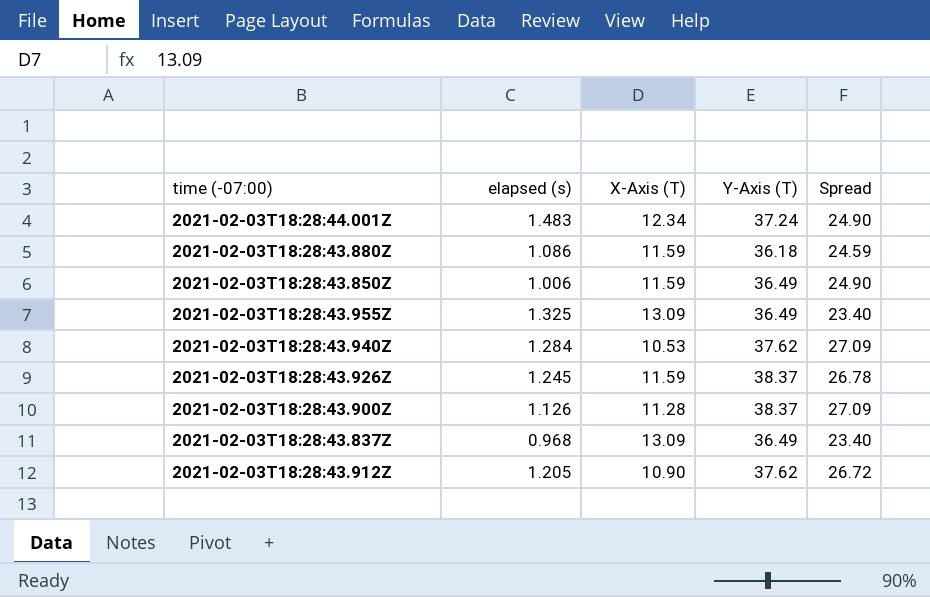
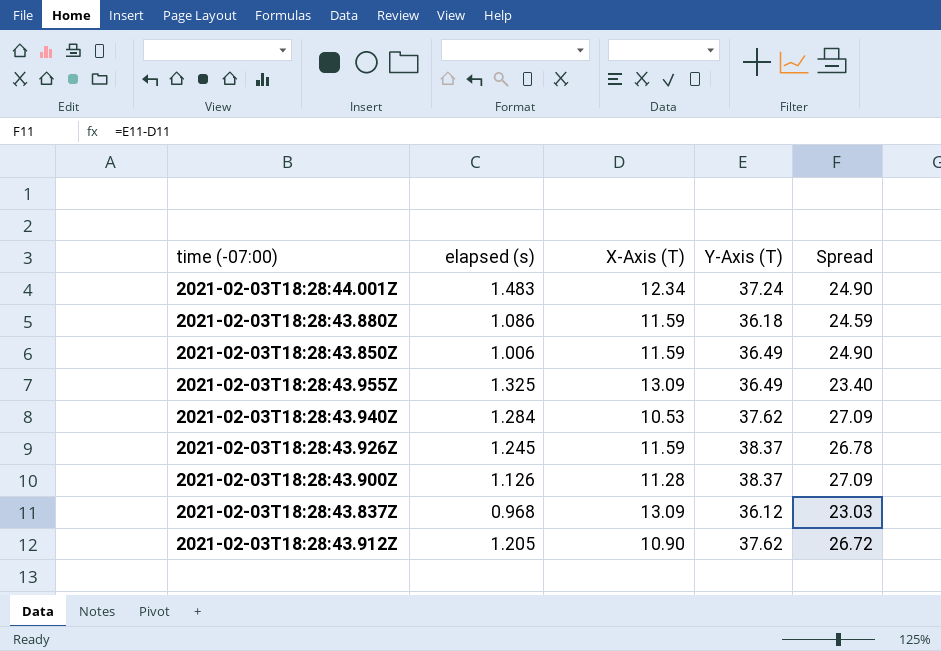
2021-02-03T18:28:43.837Z | Y-Axis (T): 36.49 -> 36.12
2021-02-03T18:28:43.837Z | Spread: 23.40 -> 23.03

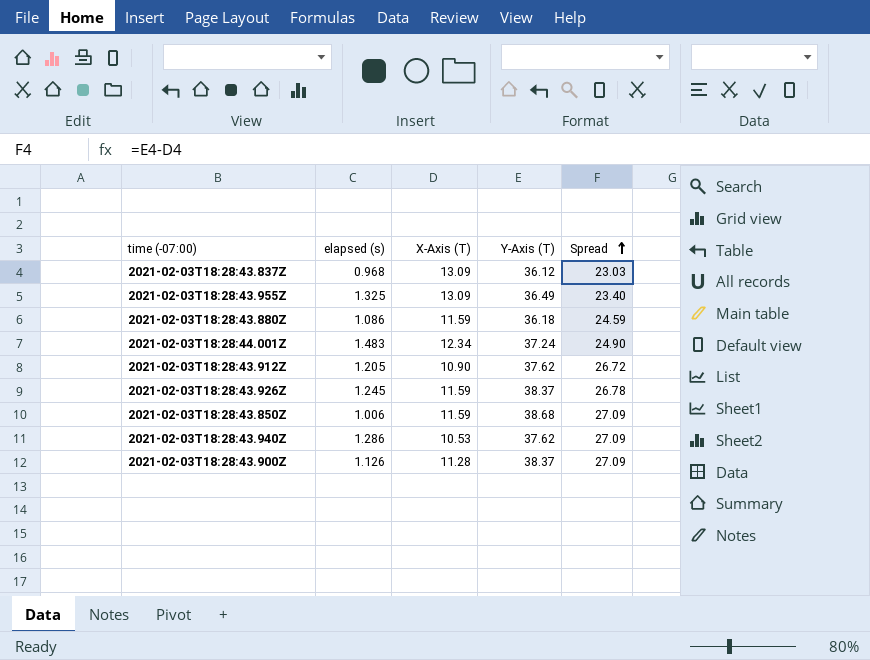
row order: none -> Spread ascending
2021-02-03T18:28:43.850Z | Y-Axis (T): 36.49 -> 38.68
2021-02-03T18:28:43.850Z | Spread: 24.90 -> 27.09
2021-02-03T18:28:43.940Z | elapsed (s): 1.284 -> 1.286

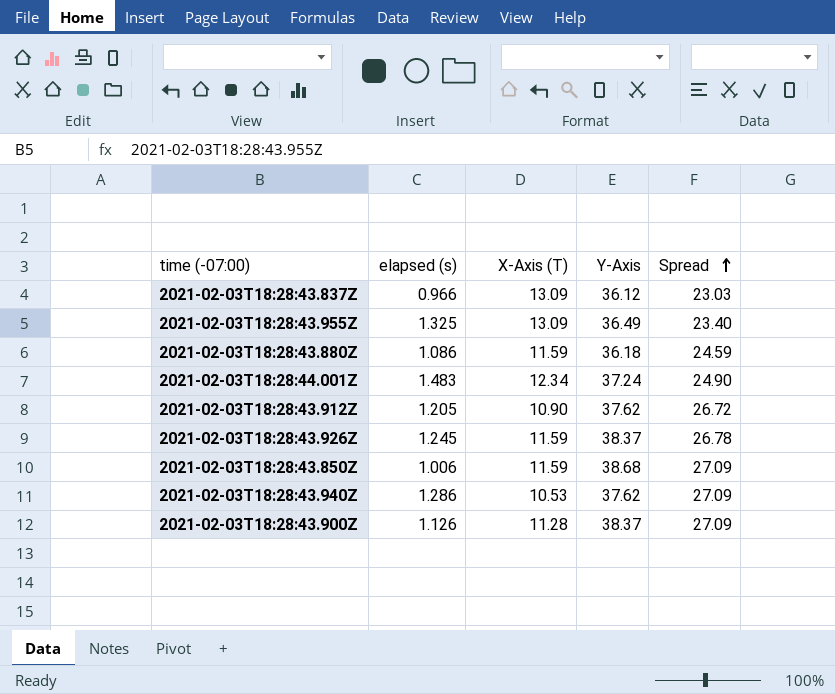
column name: Y-Axis (T) -> Y-Axis
2021-02-03T18:28:43.837Z | elapsed (s): 0.968 -> 0.966

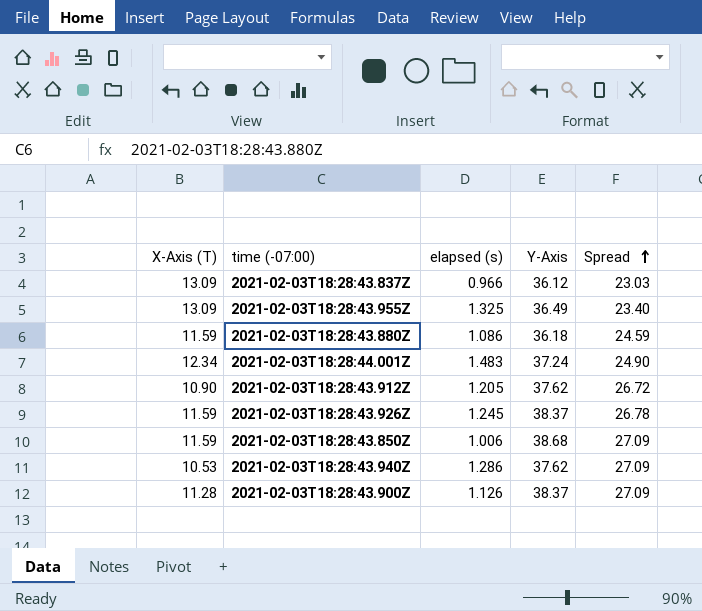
column X-Axis (T) | position: 3 -> 1

